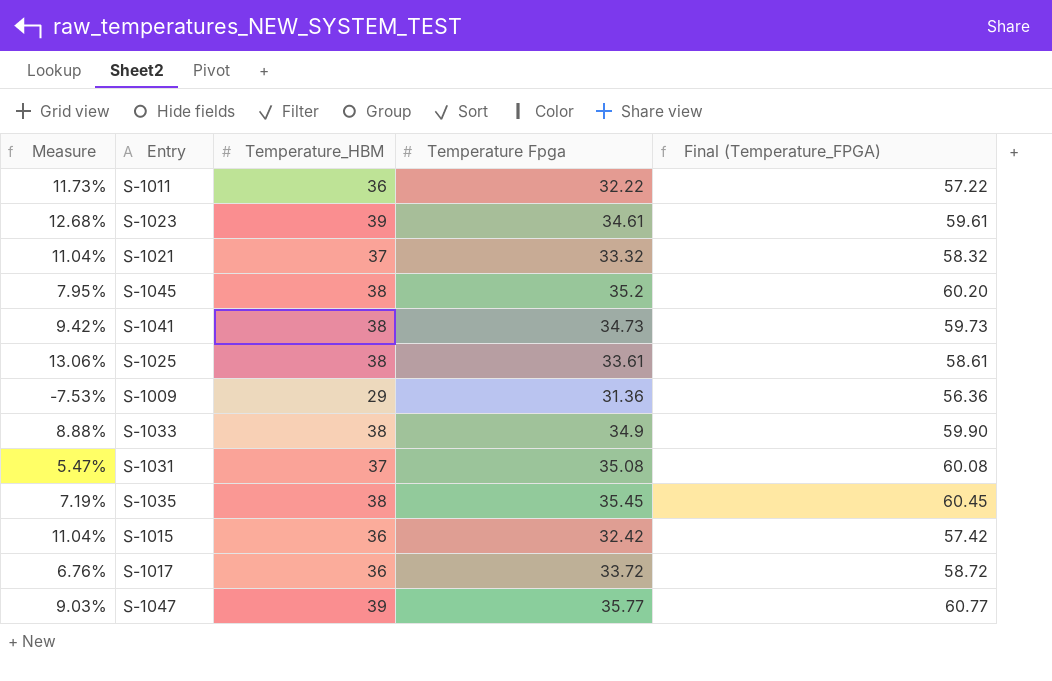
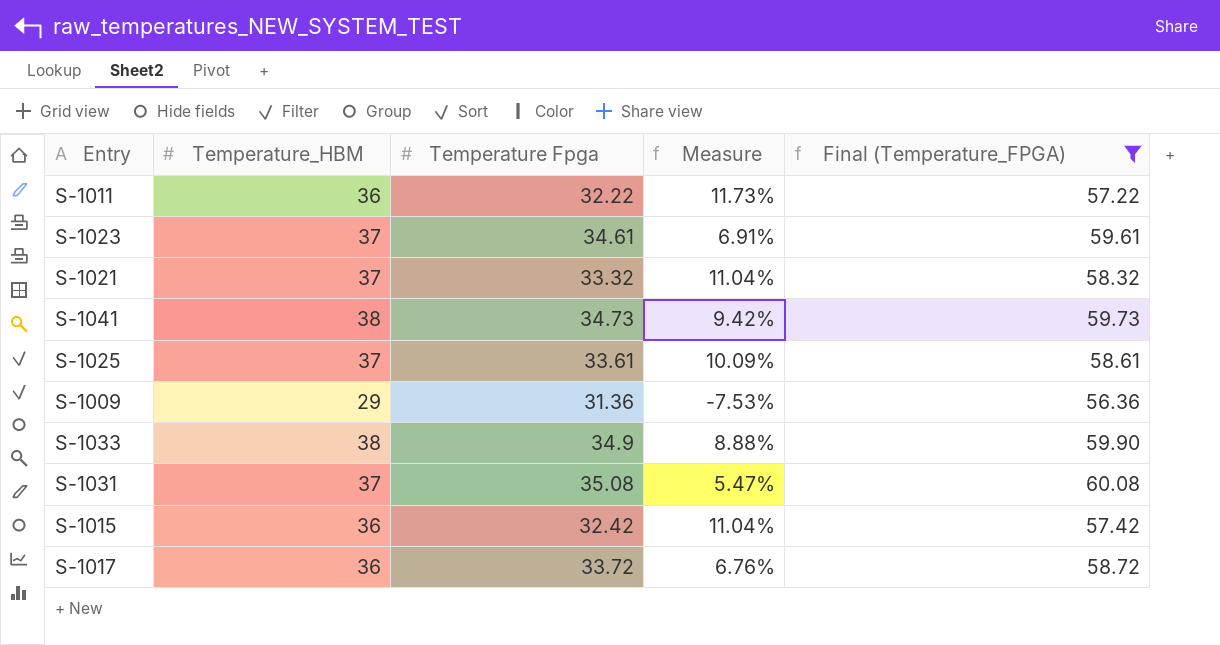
filter: none -> Final (Temperature_FPGA) <= 60.08
column Measure | position: 1 -> 4
S-1023 | Temperature_HBM: 39 -> 37
S-1023 | Measure: 12.68% -> 6.91%
S-1025 | Temperature_HBM: 38 -> 37
S-1025 | Measure: 13.06% -> 10.09%

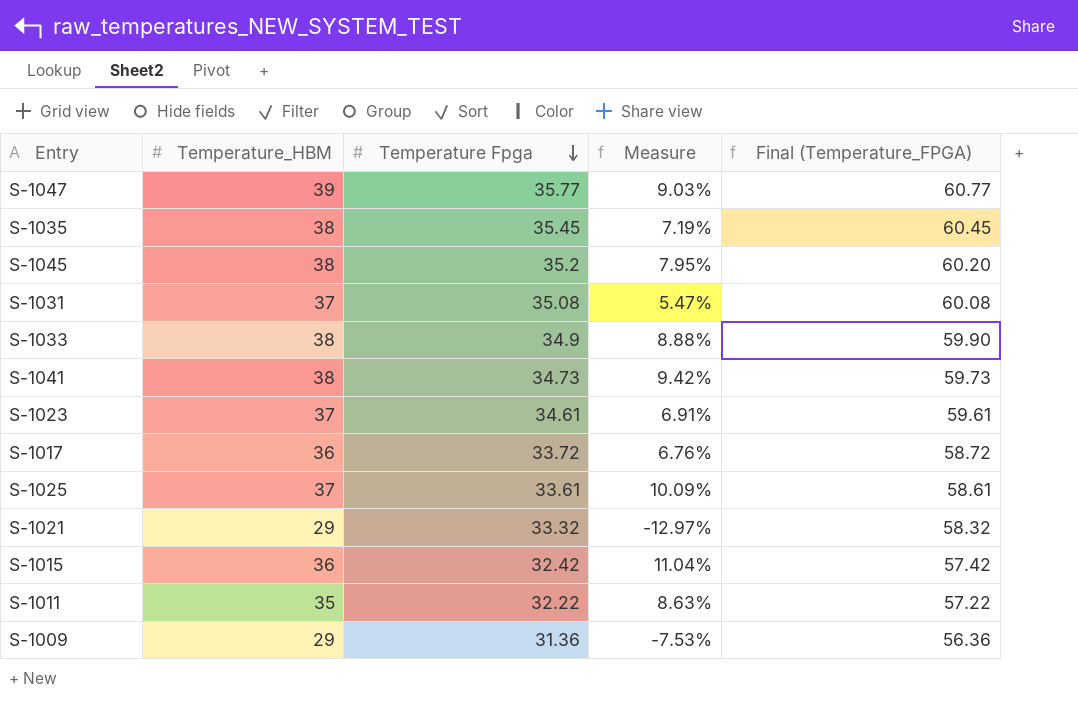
filter: Final (Temperature_FPGA) <= 60.08 -> none
row order: none -> Temperature Fpga descending
S-1021 | Temperature_HBM: 37 -> 29
S-1021 | Measure: 11.04% -> -12.97%
S-1011 | Temperature_HBM: 36 -> 35
S-1011 | Measure: 11.73% -> 8.63%

